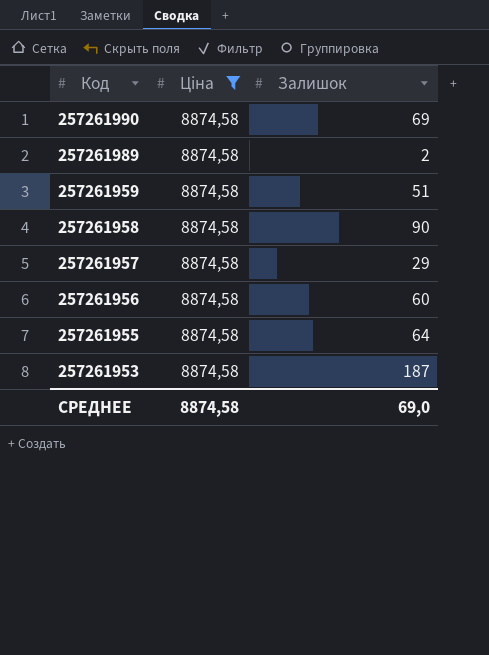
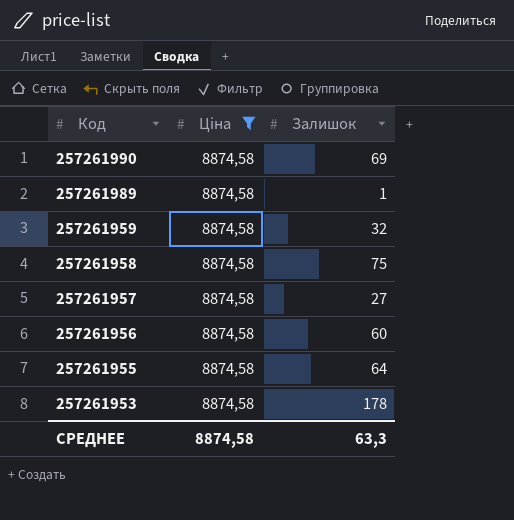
257261989 | Залишок: 2 -> 1
257261959 | Залишок: 51 -> 32
257261958 | Залишок: 90 -> 75
257261957 | Залишок: 29 -> 27
257261953 | Залишок: 187 -> 178
СРЕДНЕЕ | Залишок: 69,0 -> 63,3

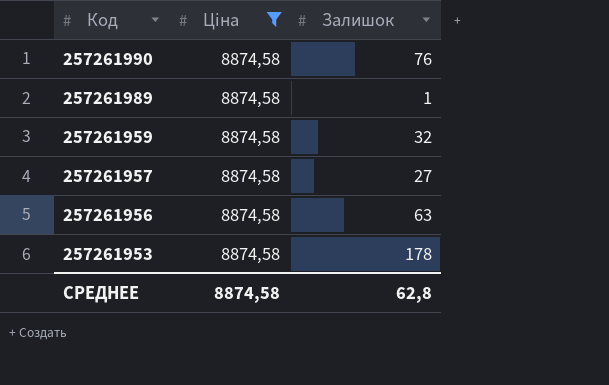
row 257261958: 8874,58 | 75 -> none
row 257261955: 8874,58 | 64 -> none
257261990 | Залишок: 69 -> 76
257261956 | Залишок: 60 -> 63
СРЕДНЕЕ | Залишок: 63,3 -> 62,8

